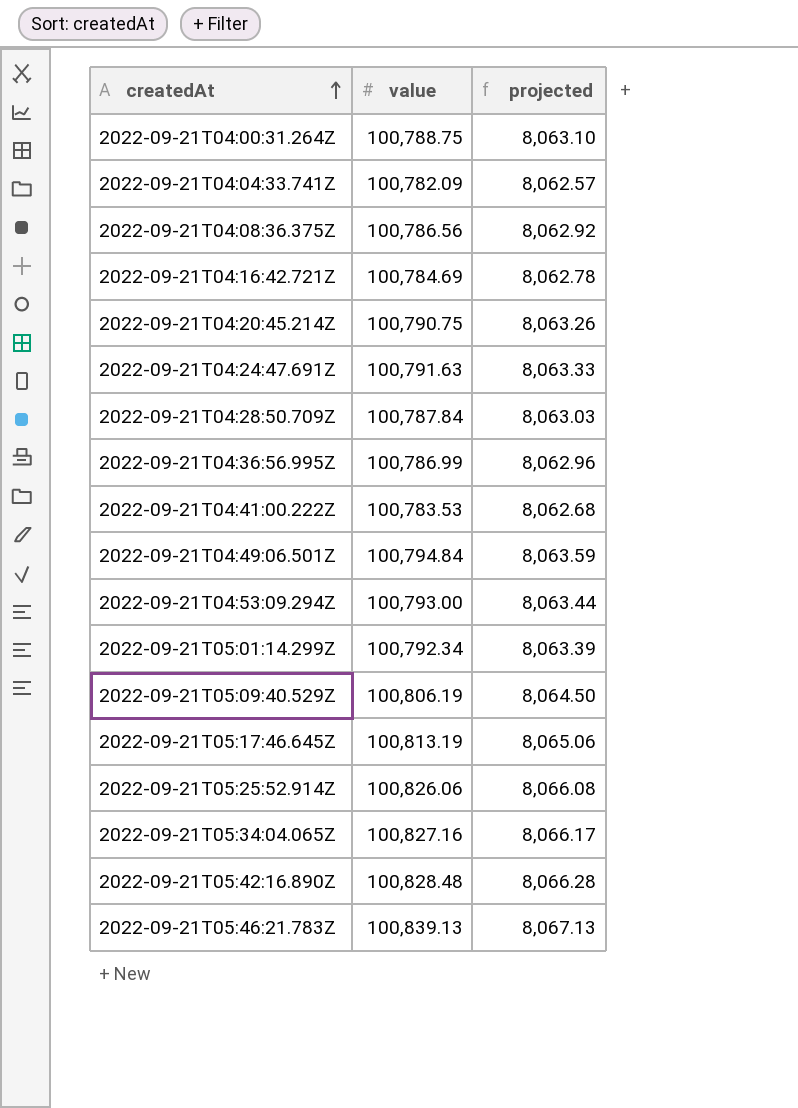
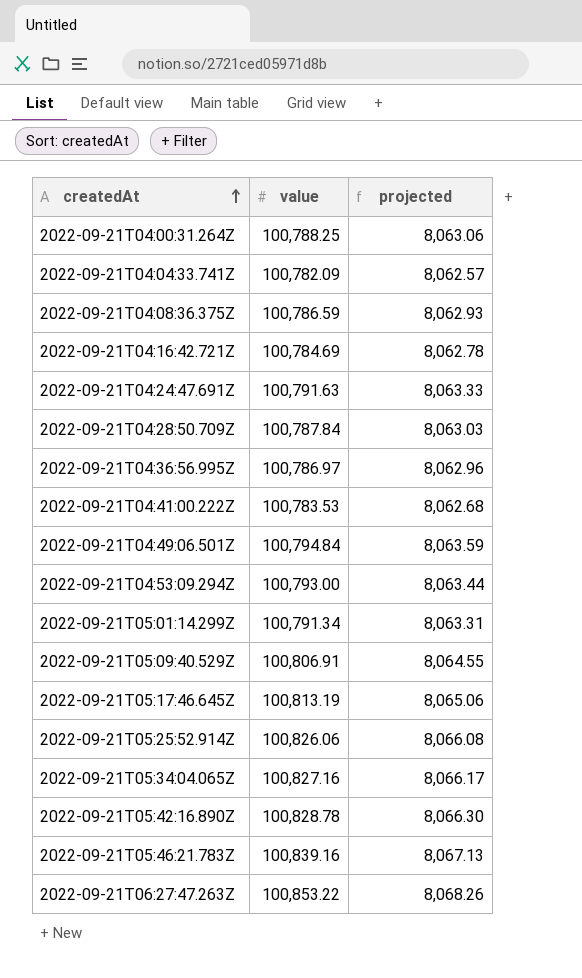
row 2022-09-21T04:20:45.214Z: 100,790.75 | 8,063.26 -> none
2022-09-21T04:00:31.264Z | value: 100,788.75 -> 100,788.25
2022-09-21T04:00:31.264Z | projected: 8,063.10 -> 8,063.06
2022-09-21T04:08:36.375Z | value: 100,786.56 -> 100,786.59
2022-09-21T04:08:36.375Z | projected: 8,062.92 -> 8,062.93
2022-09-21T04:36:56.995Z | value: 100,786.99 -> 100,786.97
2022-09-21T05:01:14.299Z | value: 100,792.34 -> 100,791.34
2022-09-21T05:01:14.299Z | projected: 8,063.39 -> 8,063.31
2022-09-21T05:09:40.529Z | value: 100,806.19 -> 100,806.91
2022-09-21T05:09:40.529Z | projected: 8,064.50 -> 8,064.55
2022-09-21T05:42:16.890Z | value: 100,828.48 -> 100,828.78
2022-09-21T05:42:16.890Z | projected: 8,066.28 -> 8,066.30
2022-09-21T05:46:21.783Z | value: 100,839.13 -> 100,839.16
row 2022-09-21T06:27:47.263Z: none -> 100,853.22 | 8,068.26

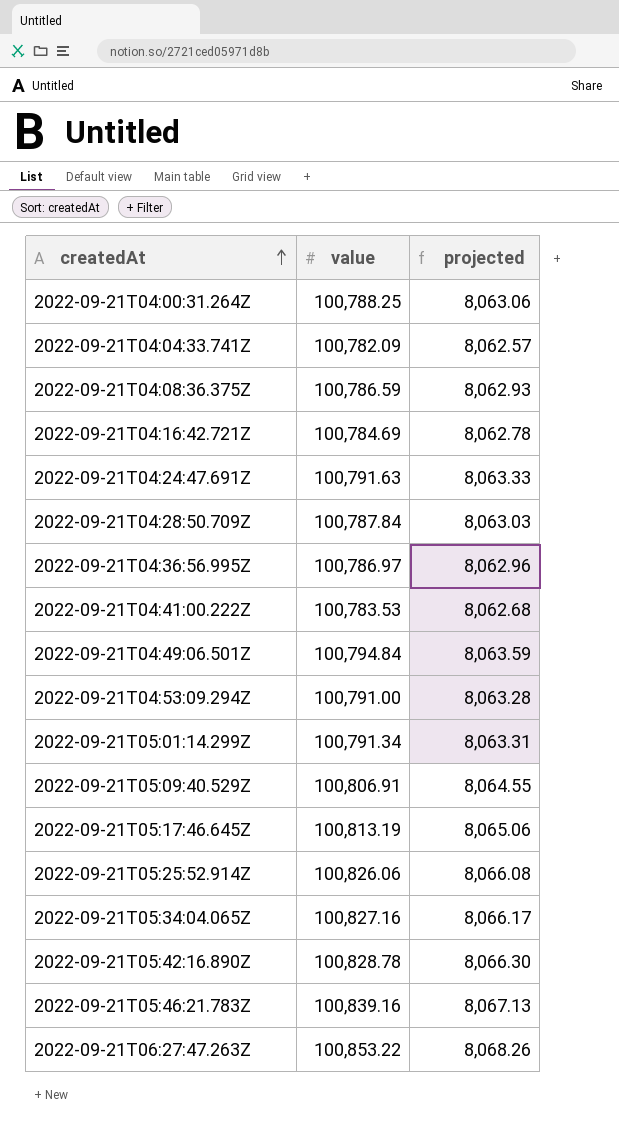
2022-09-21T04:53:09.294Z | value: 100,793.00 -> 100,791.00
2022-09-21T04:53:09.294Z | projected: 8,063.44 -> 8,063.28

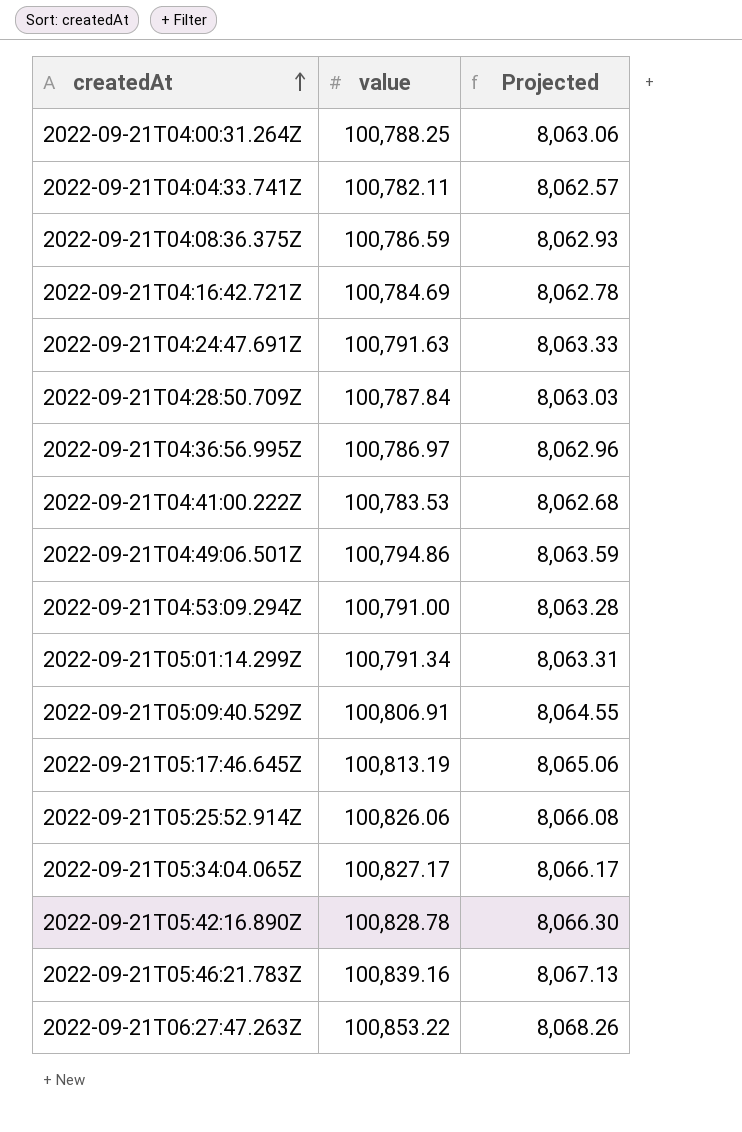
column name: projected -> Projected
2022-09-21T04:04:33.741Z | value: 100,782.09 -> 100,782.11
2022-09-21T04:49:06.501Z | value: 100,794.84 -> 100,794.86
2022-09-21T05:34:04.065Z | value: 100,827.16 -> 100,827.17

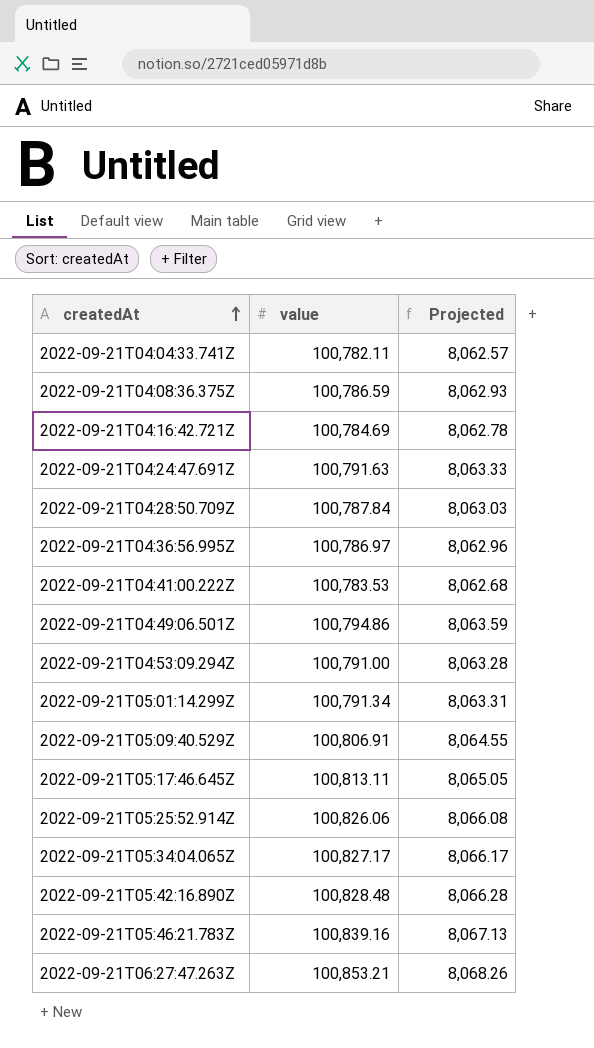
row 2022-09-21T04:00:31.264Z: 100,788.25 | 8,063.06 -> none
2022-09-21T05:17:46.645Z | value: 100,813.19 -> 100,813.11
2022-09-21T05:17:46.645Z | Projected: 8,065.06 -> 8,065.05
2022-09-21T05:42:16.890Z | value: 100,828.78 -> 100,828.48
2022-09-21T05:42:16.890Z | Projected: 8,066.30 -> 8,066.28
2022-09-21T06:27:47.263Z | value: 100,853.22 -> 100,853.21

